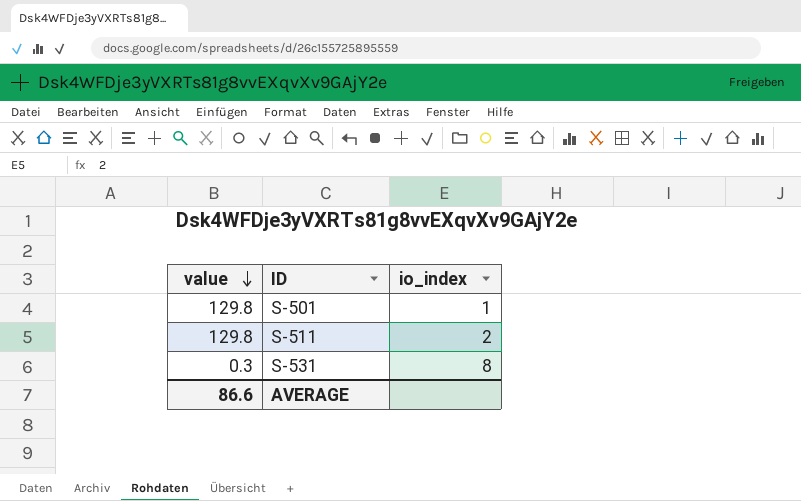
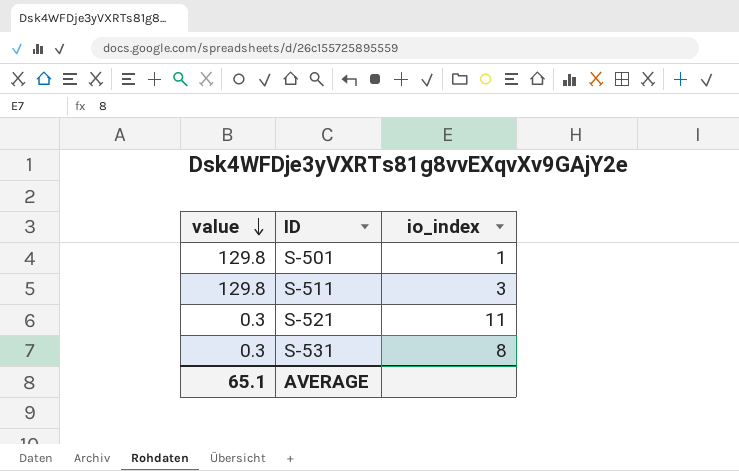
S-511 | io_index: 2 -> 3
row S-521: none -> 0.3 | 11
AVERAGE | value: 86.6 -> 65.1

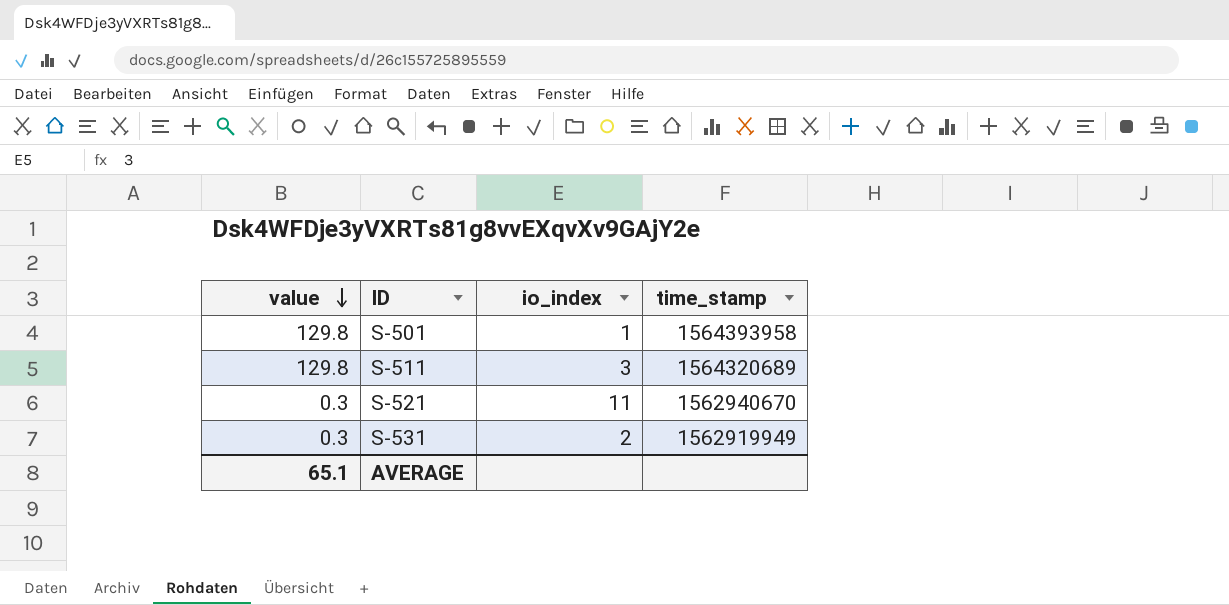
column time_stamp | position: none -> 4
S-531 | io_index: 8 -> 2

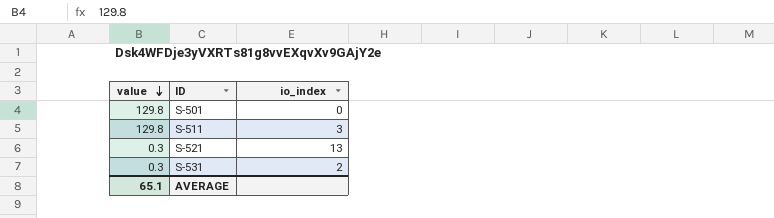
column time_stamp | position: 4 -> none
S-501 | io_index: 1 -> 0
S-521 | io_index: 11 -> 13

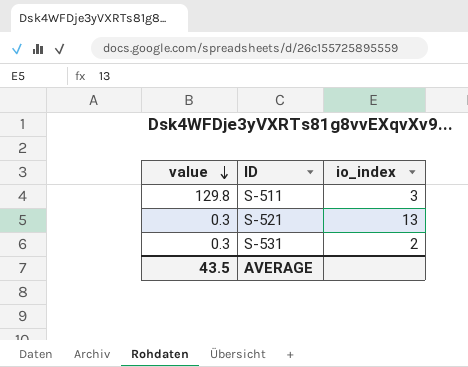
row S-501: 129.8 | 0 -> none
AVERAGE | value: 65.1 -> 43.5

